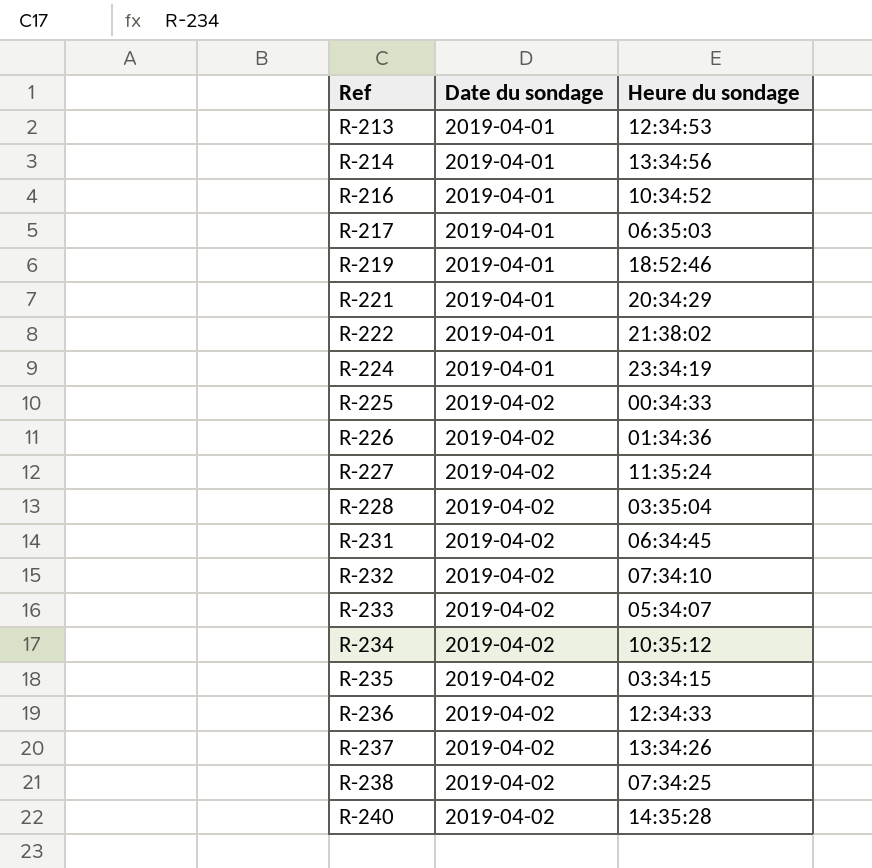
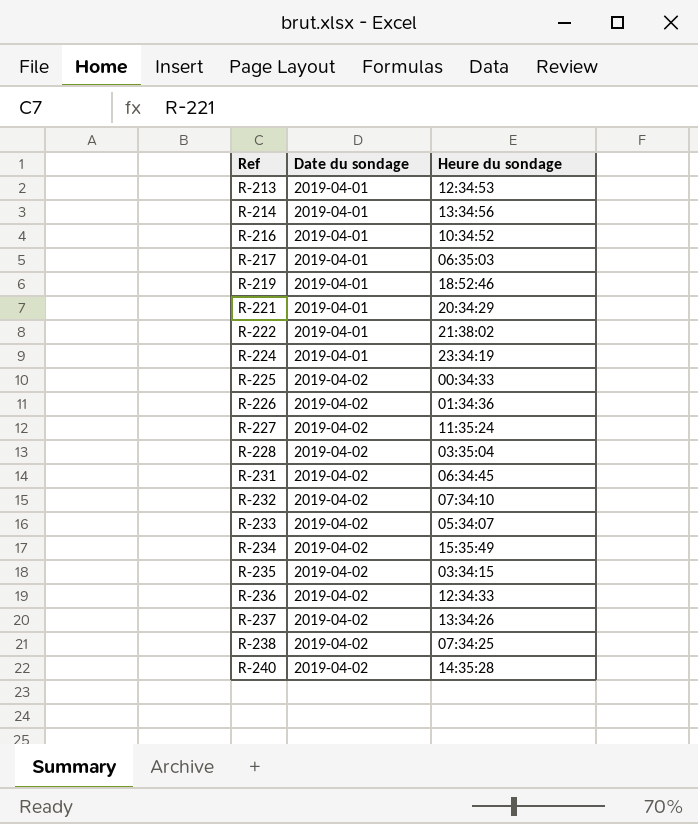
R-234 | Heure du sondage: 10:35:12 -> 15:35:49

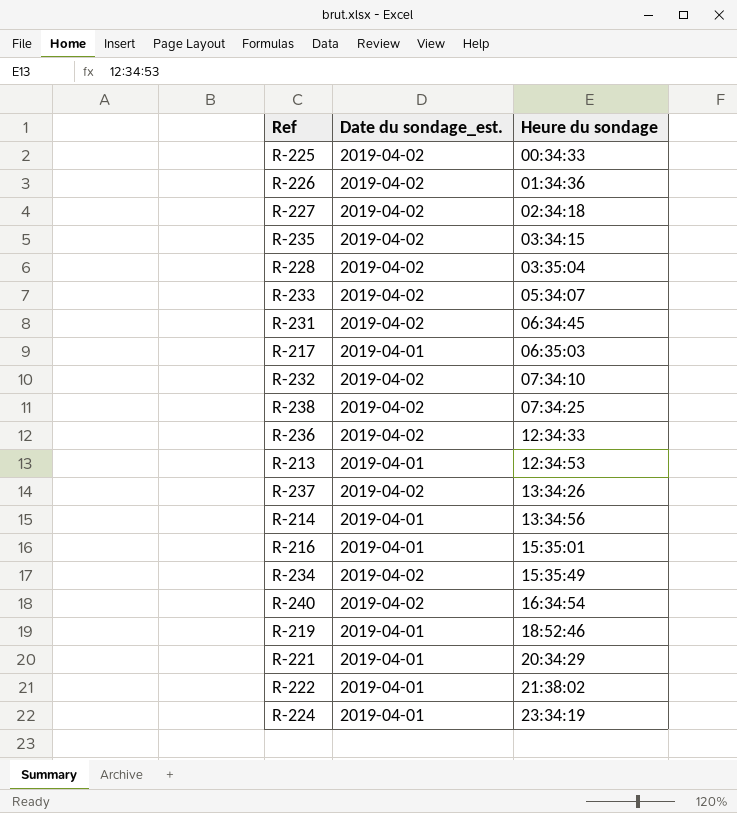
row order: Ref ascending -> Heure du sondage ascending
column name: Date du sondage -> Date du sondage_est.
R-227 | Heure du sondage: 11:35:24 -> 02:34:18
R-216 | Heure du sondage: 10:34:52 -> 15:35:01
R-240 | Heure du sondage: 14:35:28 -> 16:34:54

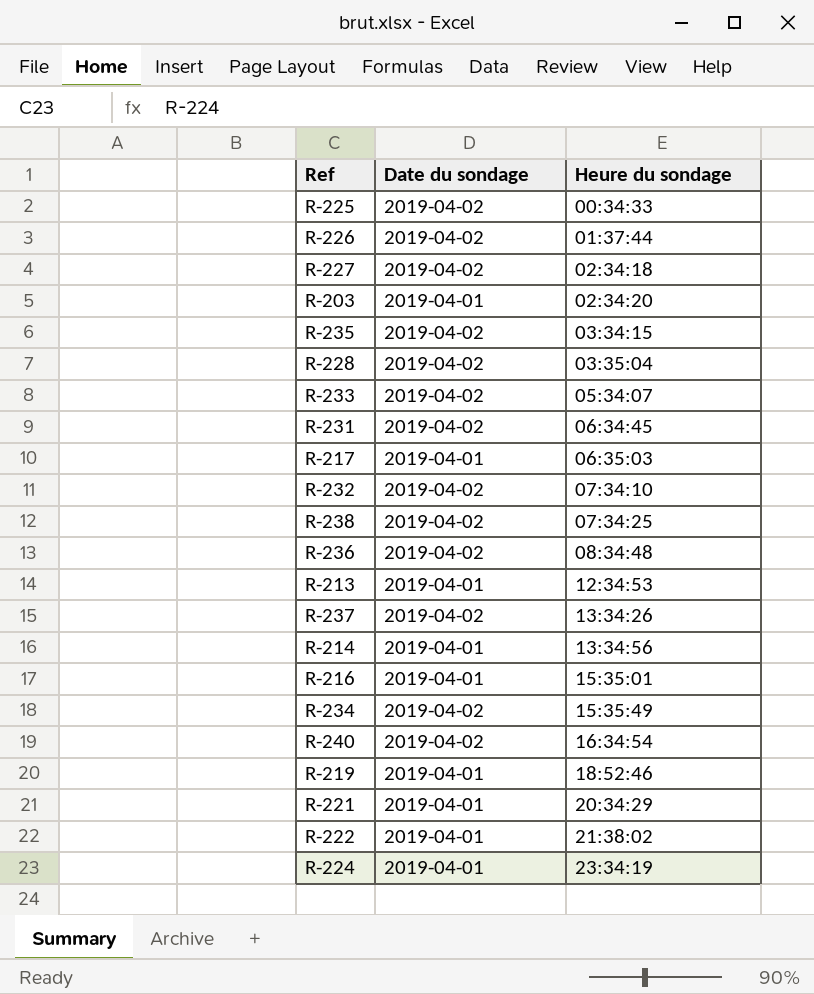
column name: Date du sondage_est. -> Date du sondage
R-226 | Heure du sondage: 01:34:36 -> 01:37:44
row R-203: none -> 2019-04-01 | 02:34:20
R-236 | Heure du sondage: 12:34:33 -> 08:34:48

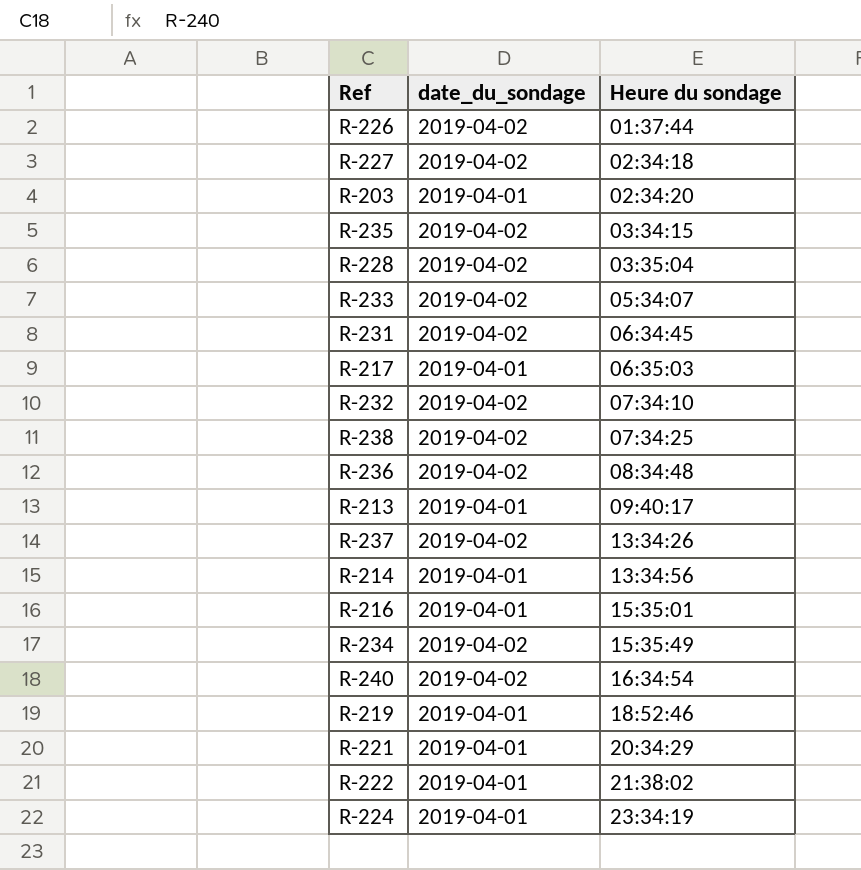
column name: Date du sondage -> date_du_sondage
row R-225: 2019-04-02 | 00:34:33 -> none
R-213 | Heure du sondage: 12:34:53 -> 09:40:17

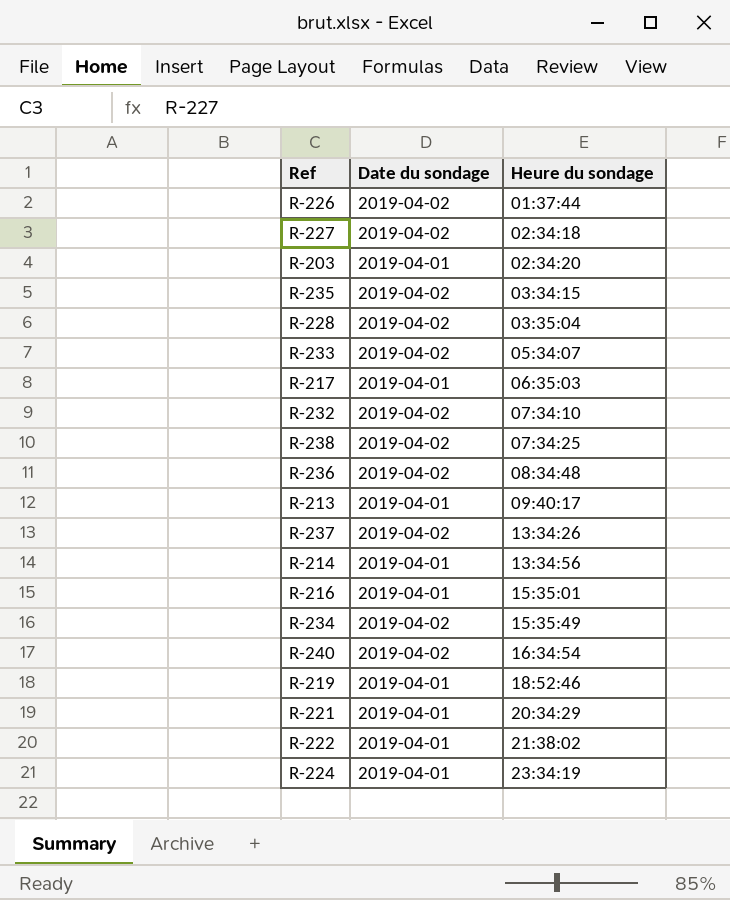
column name: date_du_sondage -> Date du sondage
row R-231: 2019-04-02 | 06:34:45 -> none

